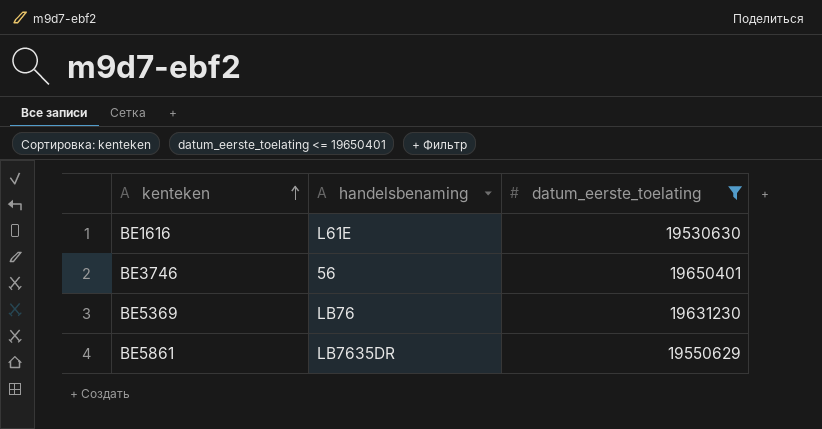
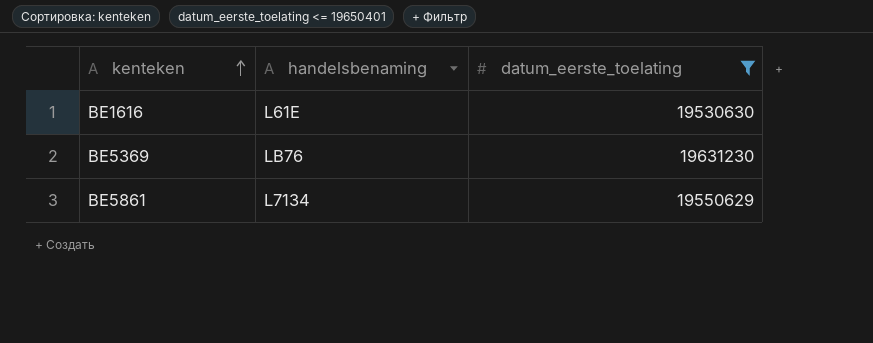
row BE3746: 56 | 19650401 -> none
BE5861 | handelsbenaming: LB7635DR -> L7134

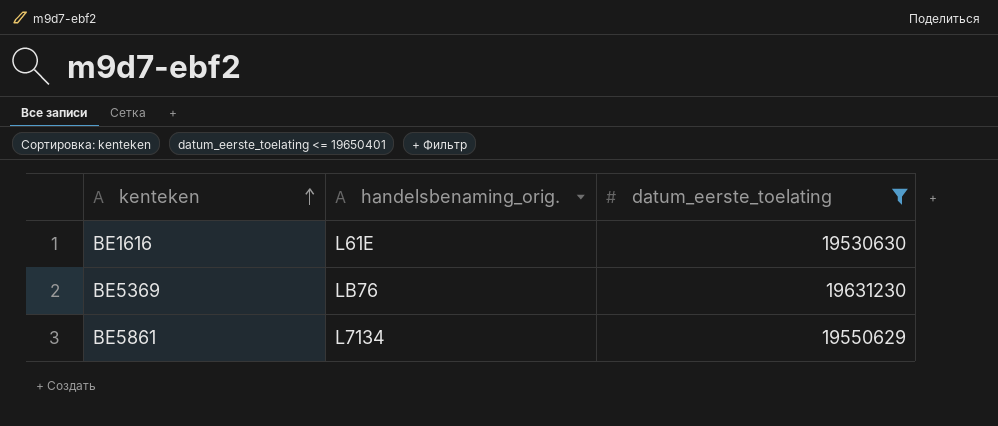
column name: handelsbenaming -> handelsbenaming_orig.

